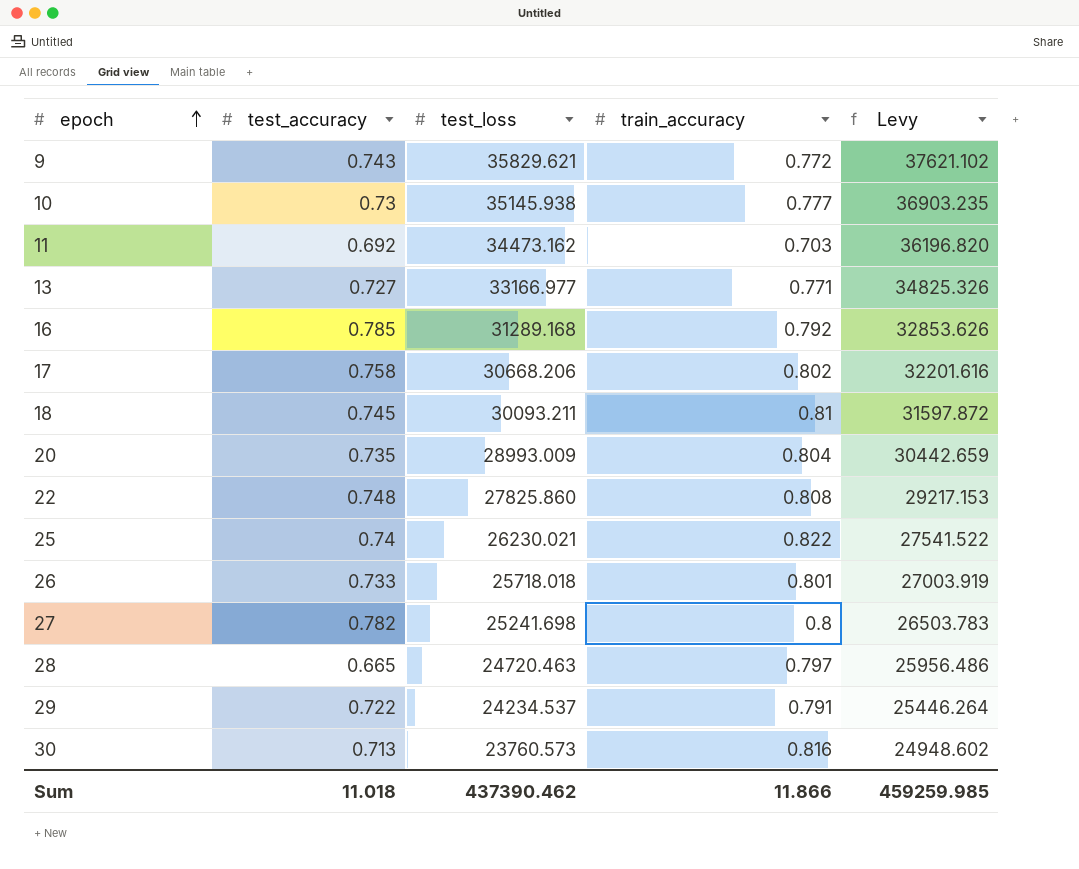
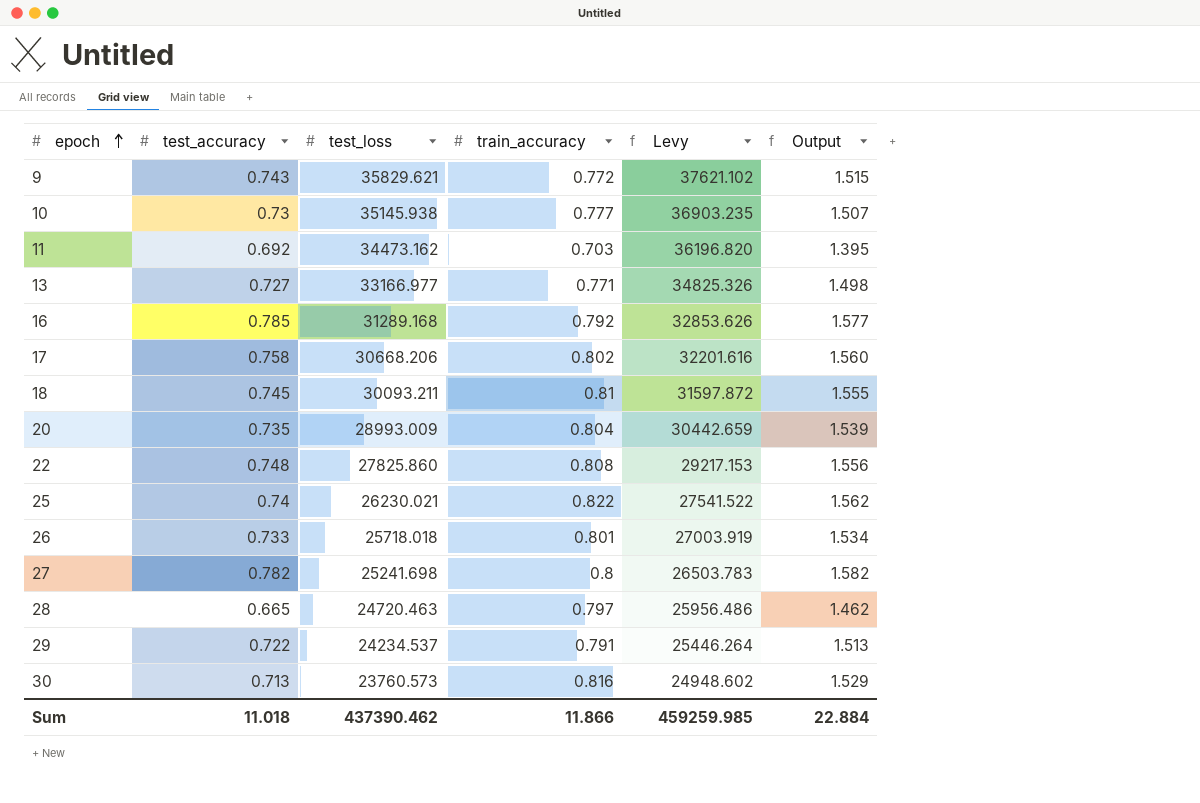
column Output | formula: none -> [test_accuracy] + [train_accuracy]

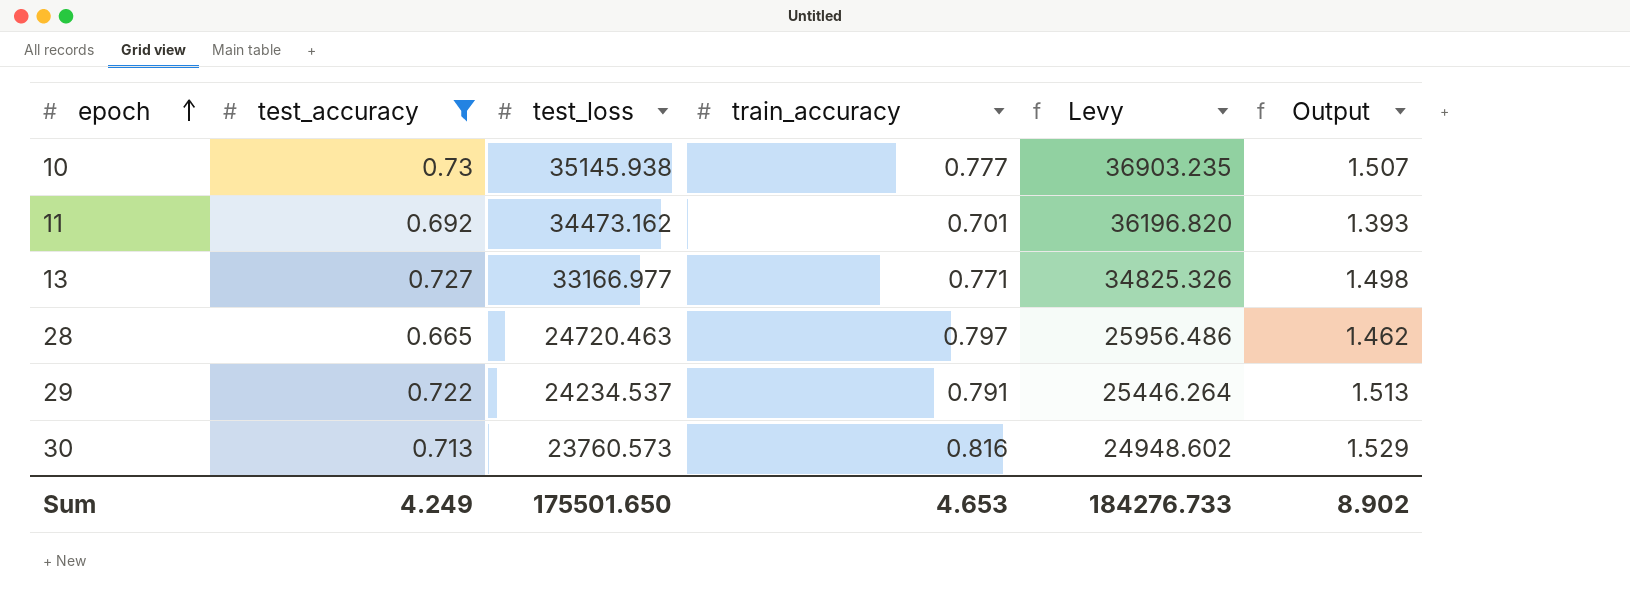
filter: none -> test_accuracy <= 0.73
11 | train_accuracy: 0.703 -> 0.701
11 | Output: 1.395 -> 1.393
Sum | test_accuracy: 11.018 -> 4.249
Sum | test_loss: 437390.462 -> 175501.650
Sum | train_accuracy: 11.866 -> 4.653
Sum | Levy: 459259.985 -> 184276.733
Sum | Output: 22.884 -> 8.902

